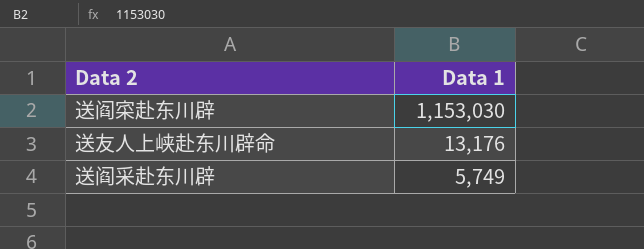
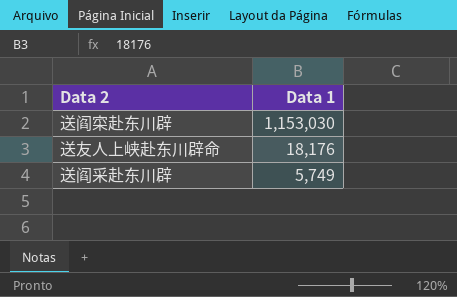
送友人上峡赴东川辟命 | Data 1: 13,176 -> 18,176

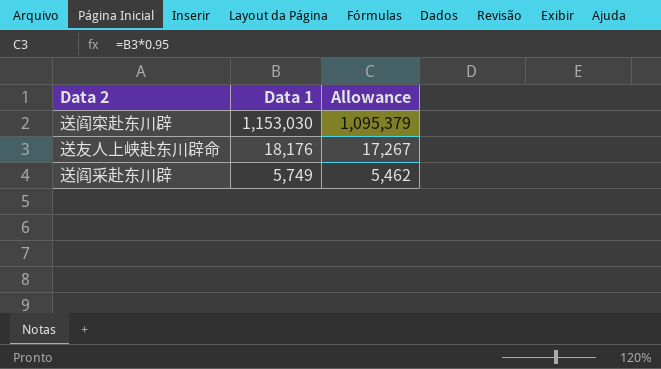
column Allowance | formula: none -> [Data 1] * 0.95

